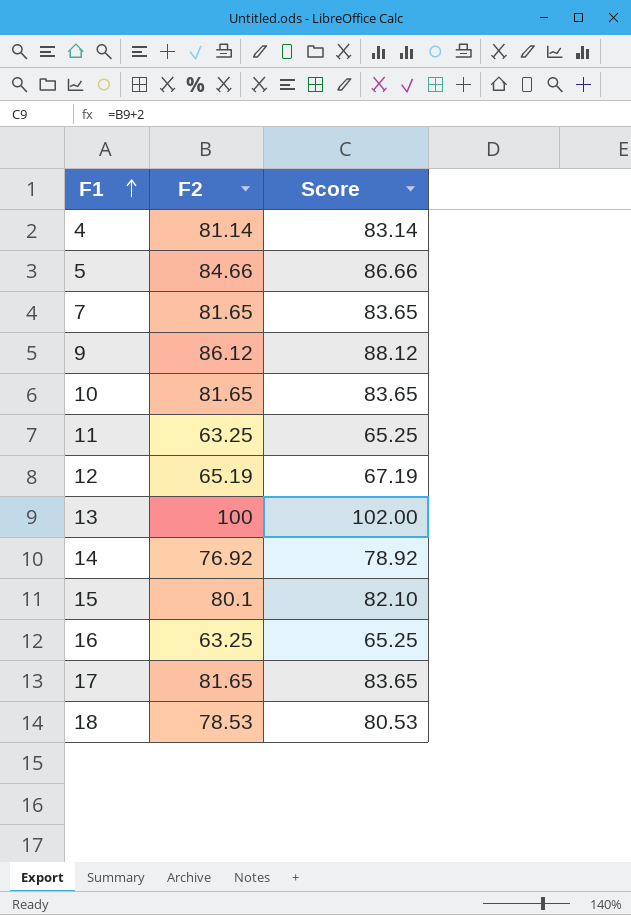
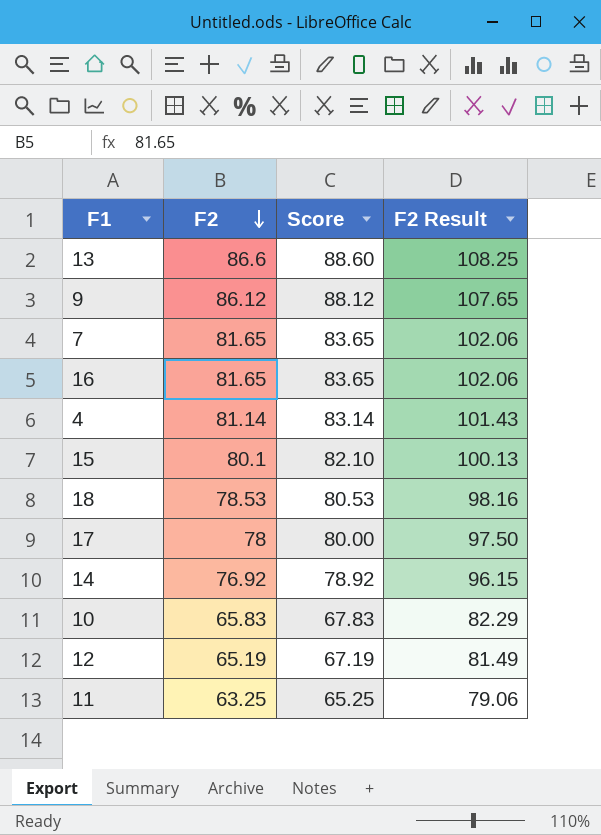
row order: F1 ascending -> F2 descending
column F2 Result | formula: none -> [F2] * 1.25
row 5: 84.66 | 86.66 -> none
13 | F2: 100 -> 86.6
13 | Score: 102.00 -> 88.60
16 | F2: 63.25 -> 81.65
16 | Score: 65.25 -> 83.65
17 | F2: 81.65 -> 78
17 | Score: 83.65 -> 80.00
10 | F2: 81.65 -> 65.83
10 | Score: 83.65 -> 67.83

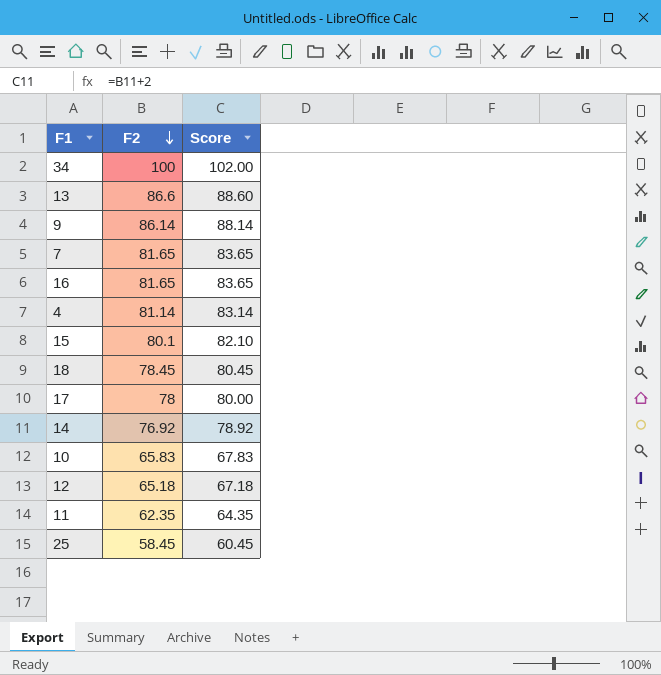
column F2 Result | formula: [F2] * 1.25 -> none
row 34: none -> 100 | 102.00
9 | F2: 86.12 -> 86.14
9 | Score: 88.12 -> 88.14
18 | F2: 78.53 -> 78.45
18 | Score: 80.53 -> 80.45
12 | F2: 65.19 -> 65.18
12 | Score: 67.19 -> 67.18
11 | F2: 63.25 -> 62.35
11 | Score: 65.25 -> 64.35
row 25: none -> 58.45 | 60.45

